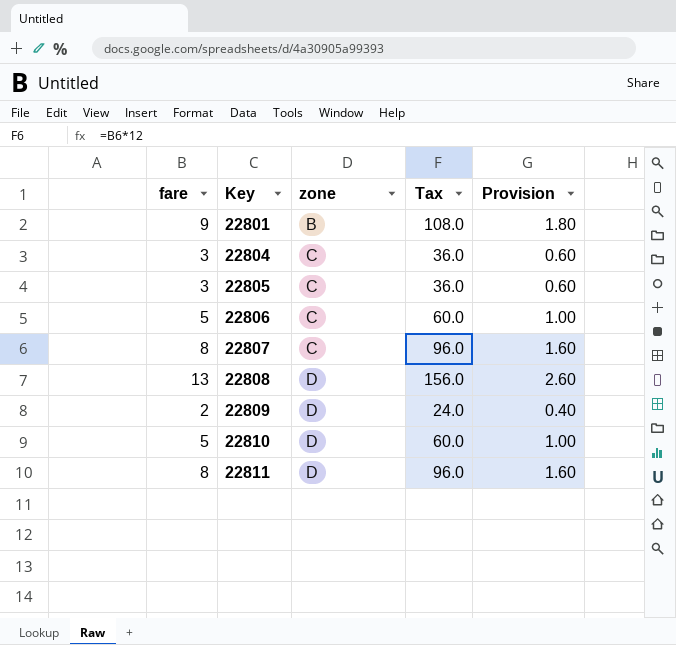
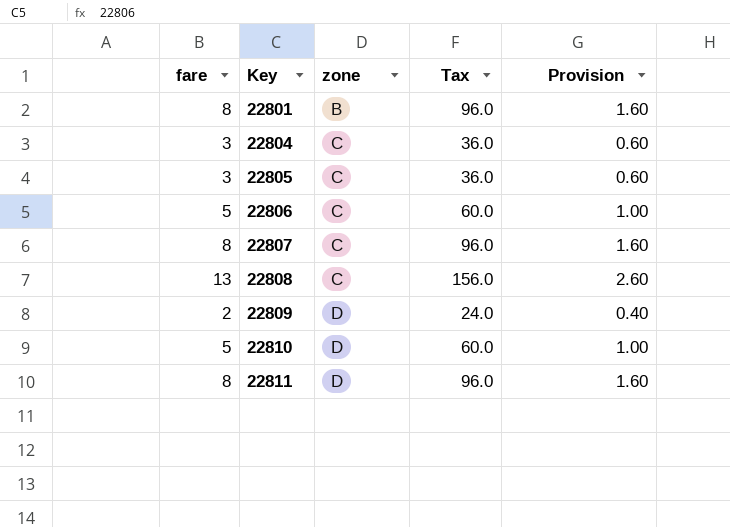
22801 | fare: 9 -> 8
22801 | Tax: 108.0 -> 96.0
22801 | Provision: 1.80 -> 1.60
22808 | zone: D -> C

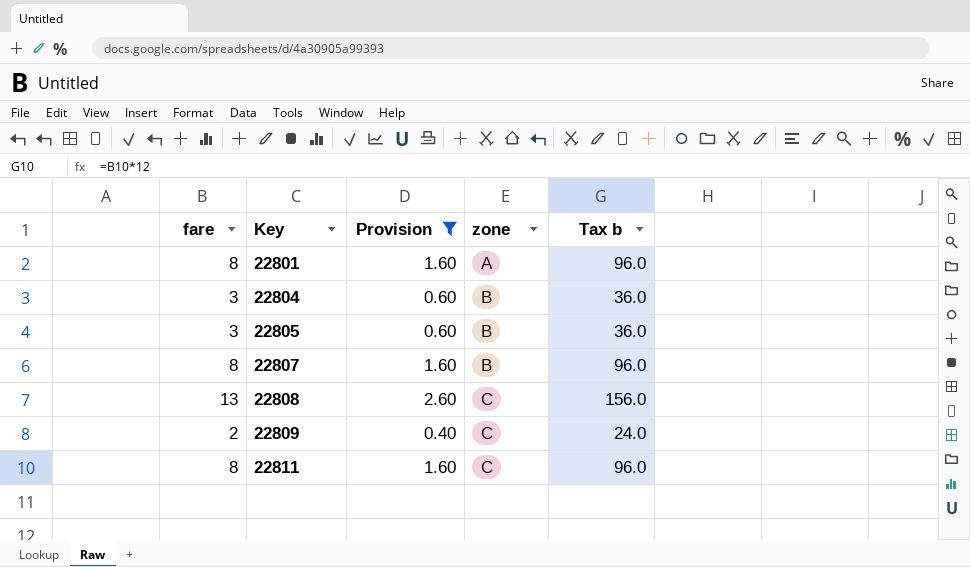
filter: none -> Provision != 1.00
column Provision | position: 5 -> 3
column name: Tax -> Tax b
22801 | zone: B -> A
22804 | zone: C -> B
22805 | zone: C -> B
22807 | zone: C -> B
22809 | zone: D -> C
22811 | zone: D -> C

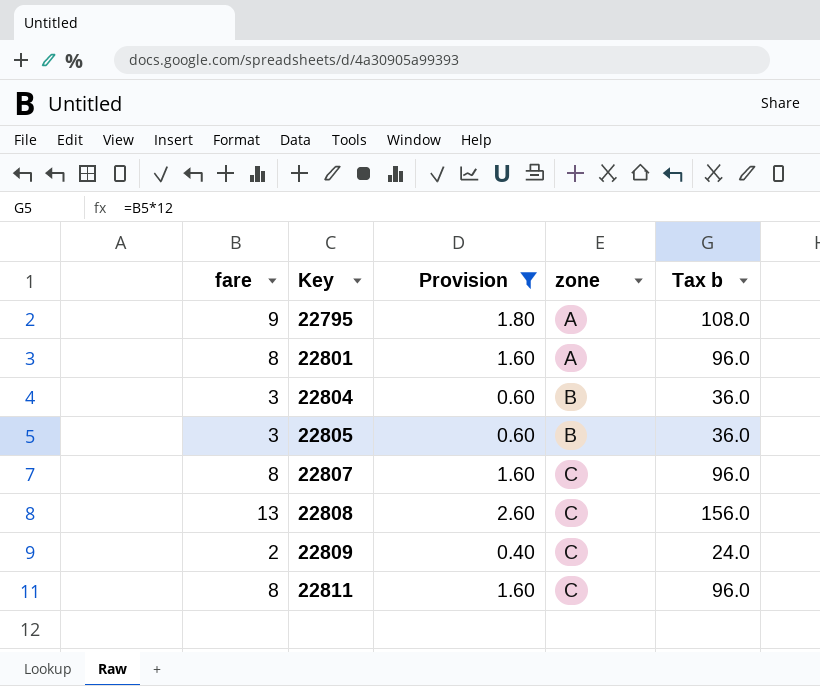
row 22795: none -> 9 | 1.80 | A | 108.0
22807 | zone: B -> C

